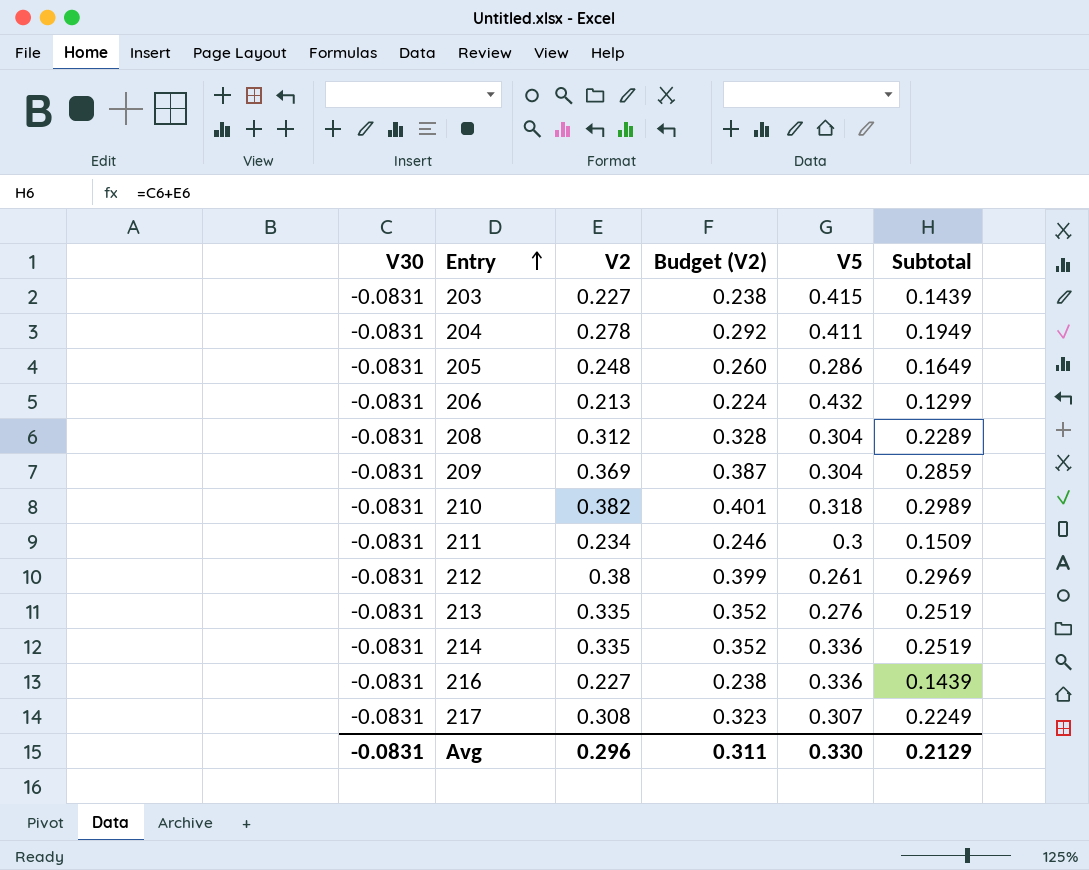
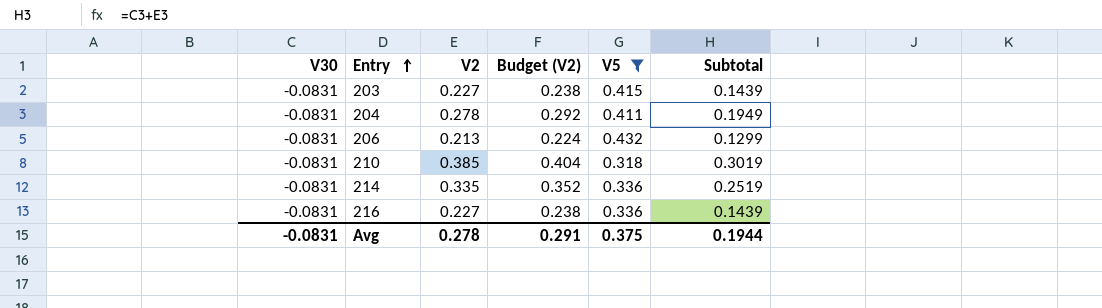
filter: none -> V5 >= 0.318
210 | V2: 0.382 -> 0.385
210 | Budget (V2): 0.401 -> 0.404
210 | Subtotal: 0.2989 -> 0.3019
Avg | V2: 0.296 -> 0.278
Avg | Budget (V2): 0.311 -> 0.291
Avg | V5: 0.330 -> 0.375
Avg | Subtotal: 0.2129 -> 0.1944

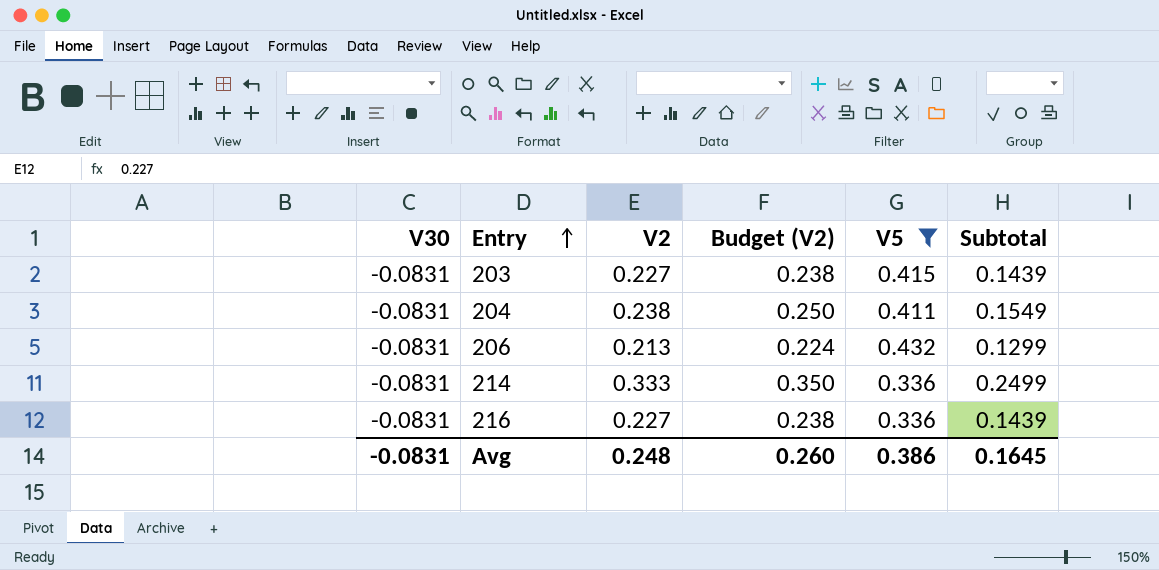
row 210: -0.0831 | 0.385 | 0.404 | 0.318 | 0.3019 -> none
204 | V2: 0.278 -> 0.238
204 | Budget (V2): 0.292 -> 0.250
204 | Subtotal: 0.1949 -> 0.1549
214 | V2: 0.335 -> 0.333
214 | Budget (V2): 0.352 -> 0.350
214 | Subtotal: 0.2519 -> 0.2499
Avg | V2: 0.278 -> 0.248
Avg | Budget (V2): 0.291 -> 0.260
Avg | V5: 0.375 -> 0.386
Avg | Subtotal: 0.1944 -> 0.1645

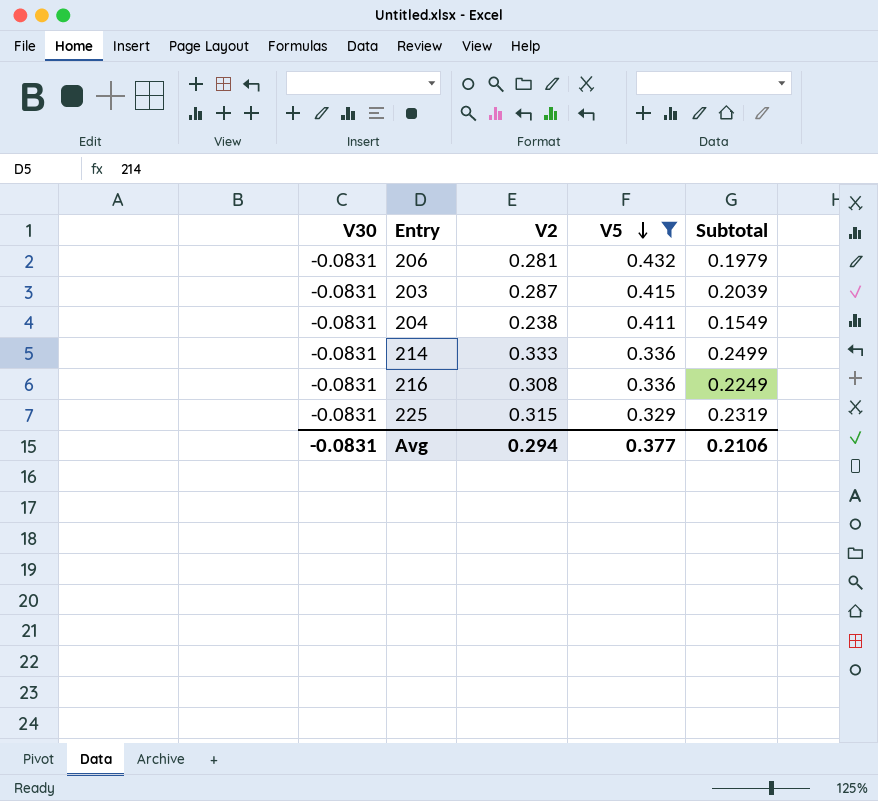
row order: Entry ascending -> V5 descending
column Budget (V2) | formula: [V2] * 1.05 -> none
206 | V2: 0.213 -> 0.281
206 | Subtotal: 0.1299 -> 0.1979
203 | V2: 0.227 -> 0.287
203 | Subtotal: 0.1439 -> 0.2039
216 | V2: 0.227 -> 0.308
216 | Subtotal: 0.1439 -> 0.2249
row 225: none -> -0.0831 | 0.315 | 0.329 | 0.2319
Avg | V2: 0.248 -> 0.294
Avg | V5: 0.386 -> 0.377
Avg | Subtotal: 0.1645 -> 0.2106

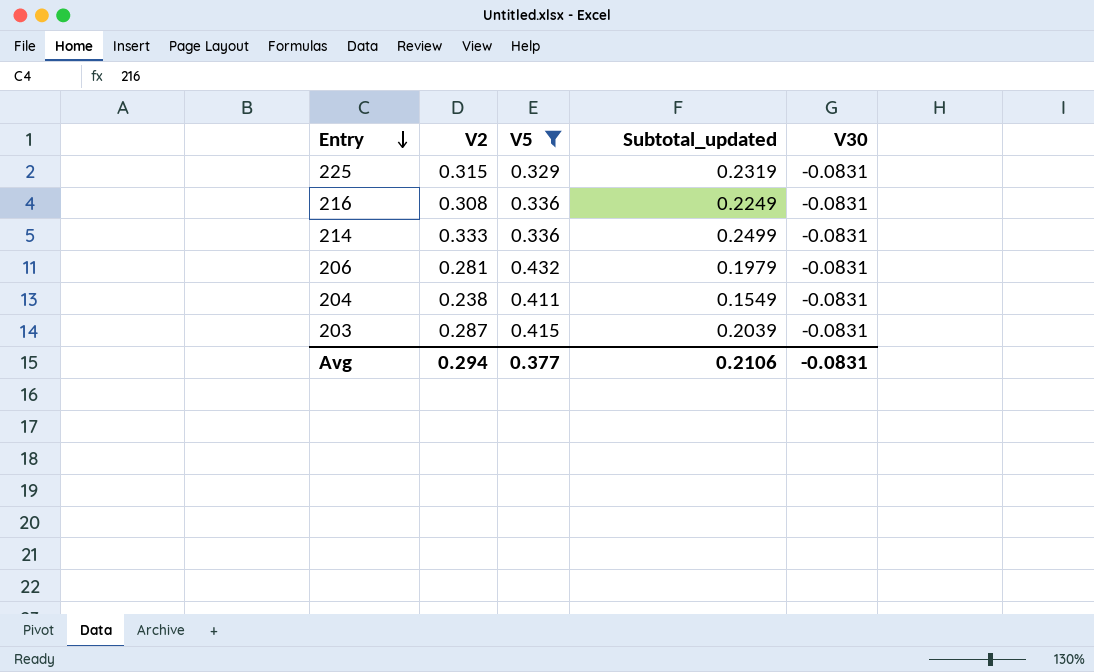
row order: V5 descending -> Entry descending
column name: Subtotal -> Subtotal_updated
column V30 | position: 1 -> 5

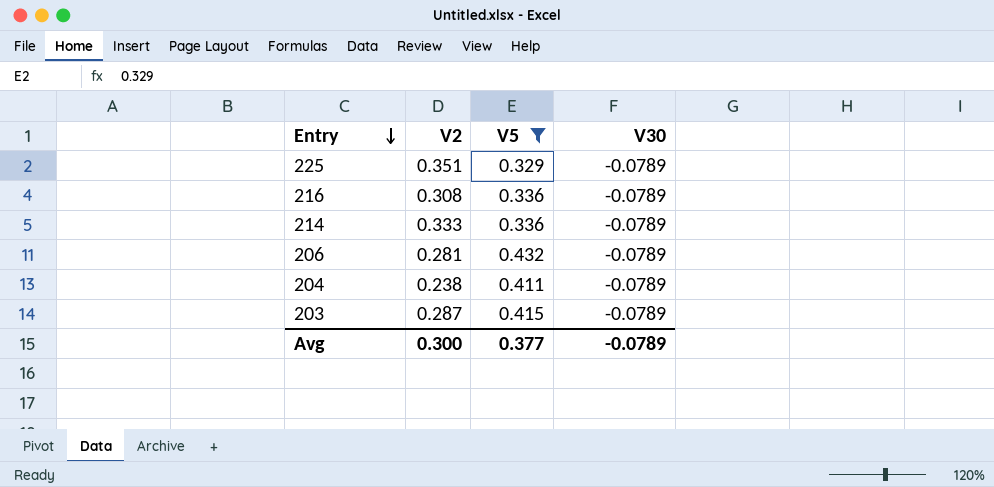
column Subtotal_updated | formula: [V2] + [V30] -> none
225 | V2: 0.315 -> 0.351
225 | V30: -0.0831 -> -0.0789
216 | V30: -0.0831 -> -0.0789
214 | V30: -0.0831 -> -0.0789
206 | V30: -0.0831 -> -0.0789
204 | V30: -0.0831 -> -0.0789
203 | V30: -0.0831 -> -0.0789
Avg | V2: 0.294 -> 0.300
Avg | V30: -0.0831 -> -0.0789

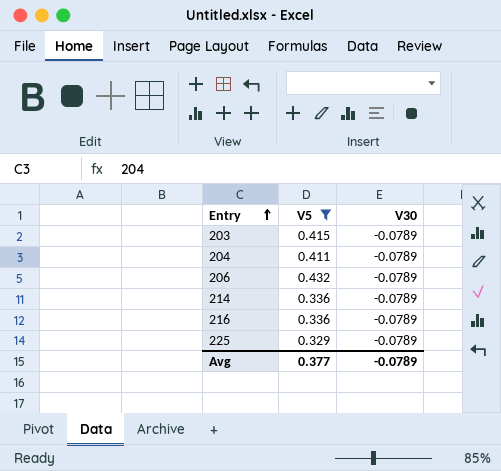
row order: Entry descending -> Entry ascending
column V2 | position: 2 -> none

